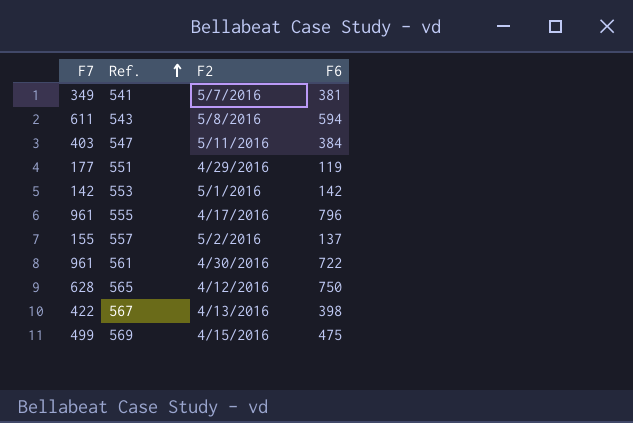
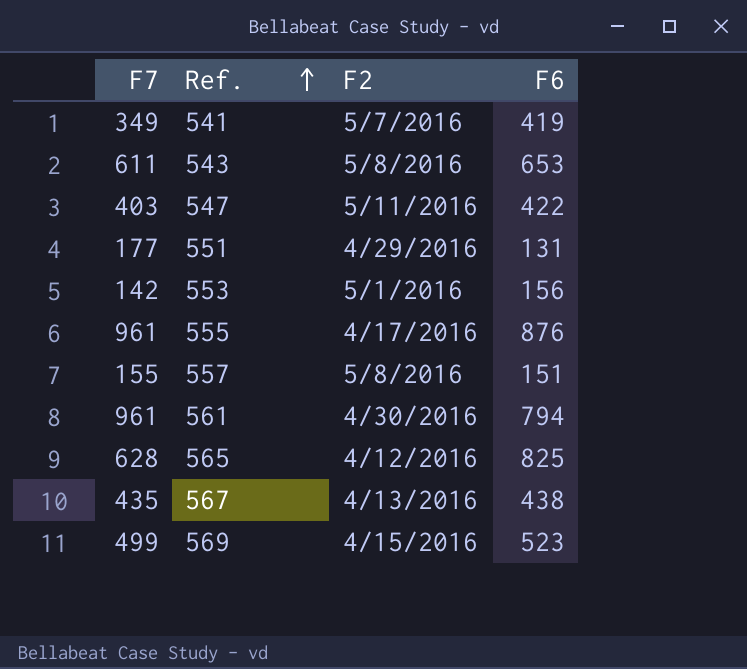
541 | F6: 381 -> 419
543 | F6: 594 -> 653
547 | F6: 384 -> 422
551 | F6: 119 -> 131
553 | F6: 142 -> 156
555 | F6: 796 -> 876
557 | F2: 5/2/2016 -> 5/8/2016
557 | F6: 137 -> 151
561 | F6: 722 -> 794
565 | F6: 750 -> 825
567 | F7: 422 -> 435
567 | F6: 398 -> 438
569 | F6: 475 -> 523

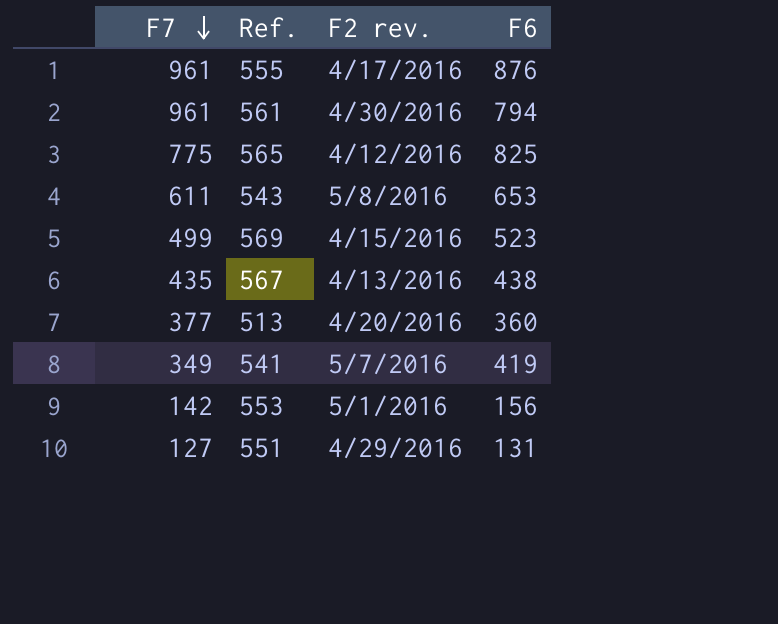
row order: Ref. ascending -> F7 descending
column name: F2 -> F2 rev.
row 547: 403 | 5/11/2016 | 422 -> none
row 557: 155 | 5/8/2016 | 151 -> none
565 | F7: 628 -> 775
row 513: none -> 377 | 4/20/2016 | 360
551 | F7: 177 -> 127

